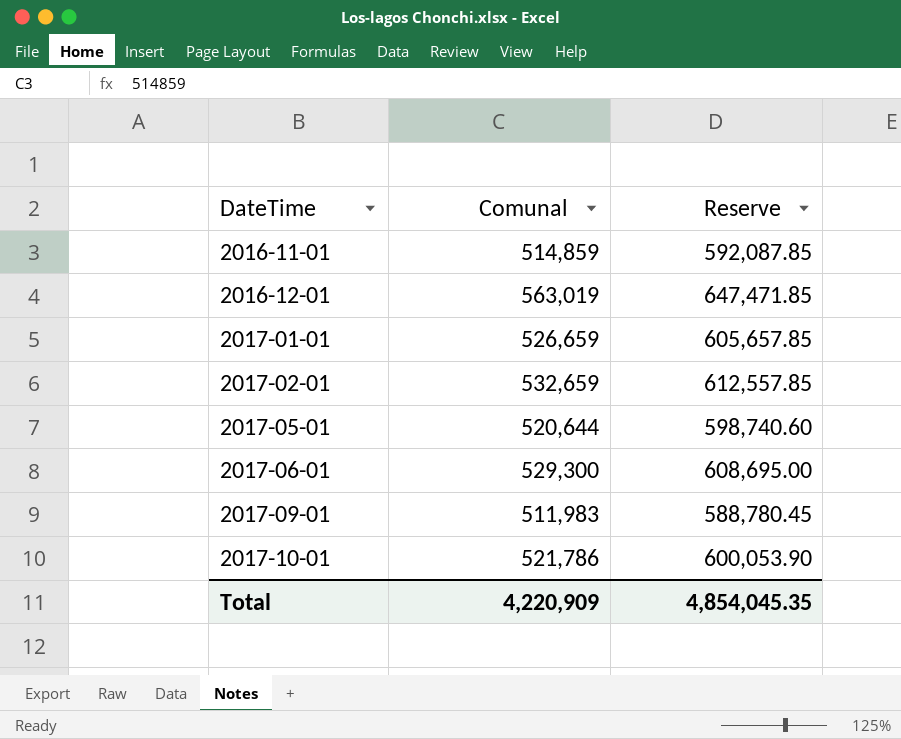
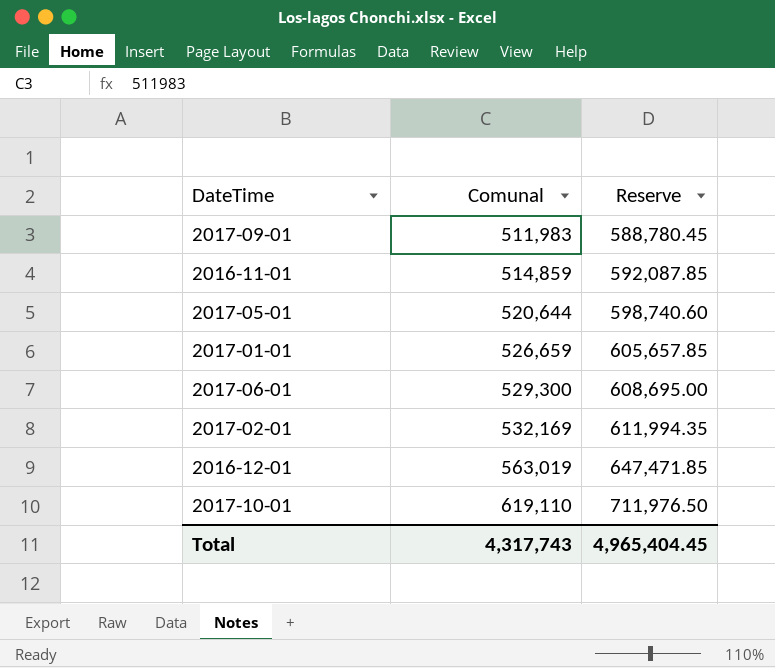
row order: DateTime ascending -> Comunal ascending
2017-02-01 | Comunal: 532,659 -> 532,169
2017-02-01 | Reserve: 612,557.85 -> 611,994.35
2017-10-01 | Comunal: 521,786 -> 619,110
2017-10-01 | Reserve: 600,053.90 -> 711,976.50
Total | Comunal: 4,220,909 -> 4,317,743
Total | Reserve: 4,854,045.35 -> 4,965,404.45

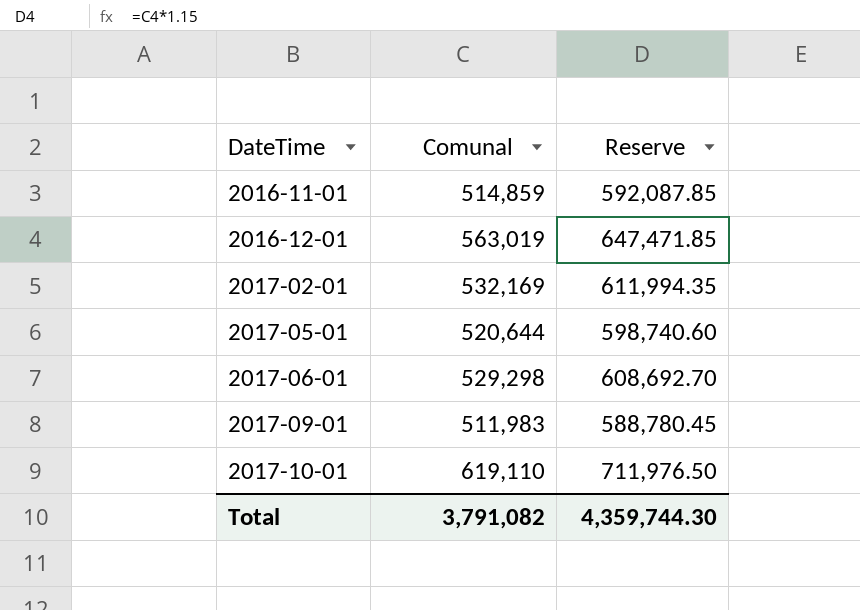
row order: Comunal ascending -> DateTime ascending
row 2017-01-01: 526,659 | 605,657.85 -> none
2017-06-01 | Comunal: 529,300 -> 529,298
2017-06-01 | Reserve: 608,695.00 -> 608,692.70
Total | Comunal: 4,317,743 -> 3,791,082
Total | Reserve: 4,965,404.45 -> 4,359,744.30

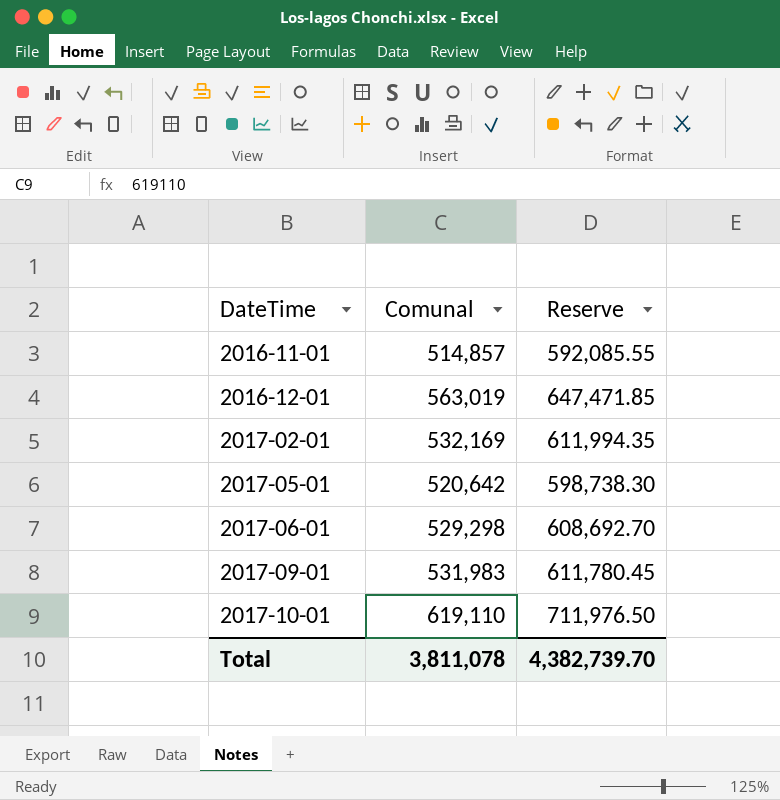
2016-11-01 | Comunal: 514,859 -> 514,857
2016-11-01 | Reserve: 592,087.85 -> 592,085.55
2017-05-01 | Comunal: 520,644 -> 520,642
2017-05-01 | Reserve: 598,740.60 -> 598,738.30
2017-09-01 | Comunal: 511,983 -> 531,983
2017-09-01 | Reserve: 588,780.45 -> 611,780.45
Total | Comunal: 3,791,082 -> 3,811,078
Total | Reserve: 4,359,744.30 -> 4,382,739.70

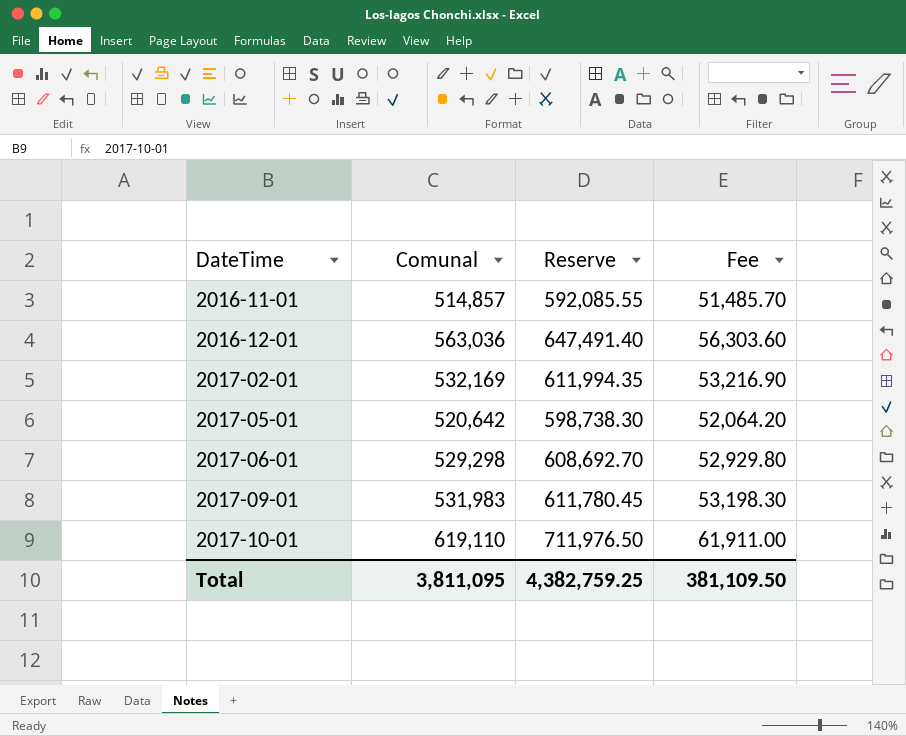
column Fee | formula: none -> [Comunal] * 0.1
2016-12-01 | Comunal: 563,019 -> 563,036
2016-12-01 | Reserve: 647,471.85 -> 647,491.40
Total | Comunal: 3,811,078 -> 3,811,095
Total | Reserve: 4,382,739.70 -> 4,382,759.25

